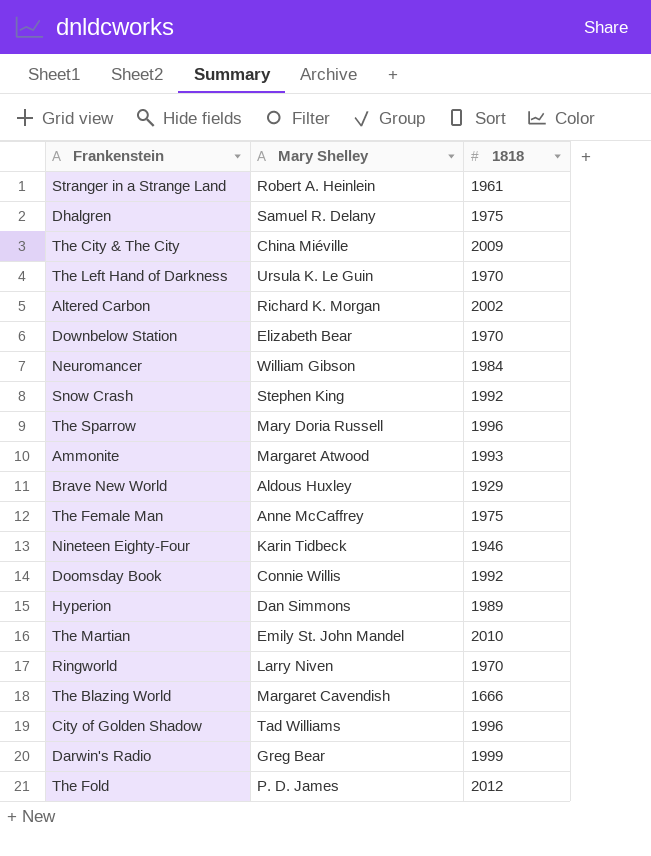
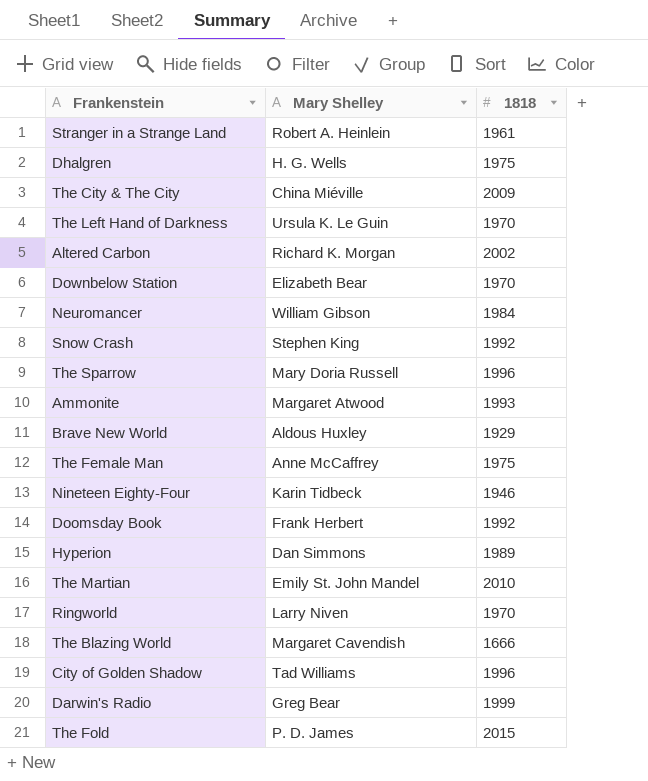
Dhalgren | Mary Shelley: Samuel R. Delany -> H. G. Wells
Doomsday Book | Mary Shelley: Connie Willis -> Frank Herbert
The Fold | 1818: 2012 -> 2015

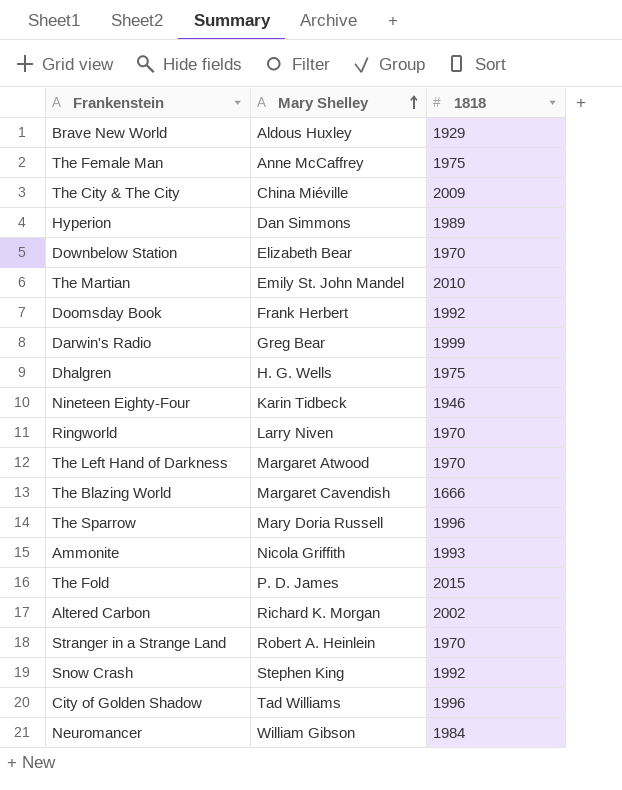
row order: none -> Mary Shelley ascending
The Left Hand of Darkness | Mary Shelley: Ursula K. Le Guin -> Margaret Atwood
Ammonite | Mary Shelley: Margaret Atwood -> Nicola Griffith
Stranger in a Strange Land | 1818: 1961 -> 1970

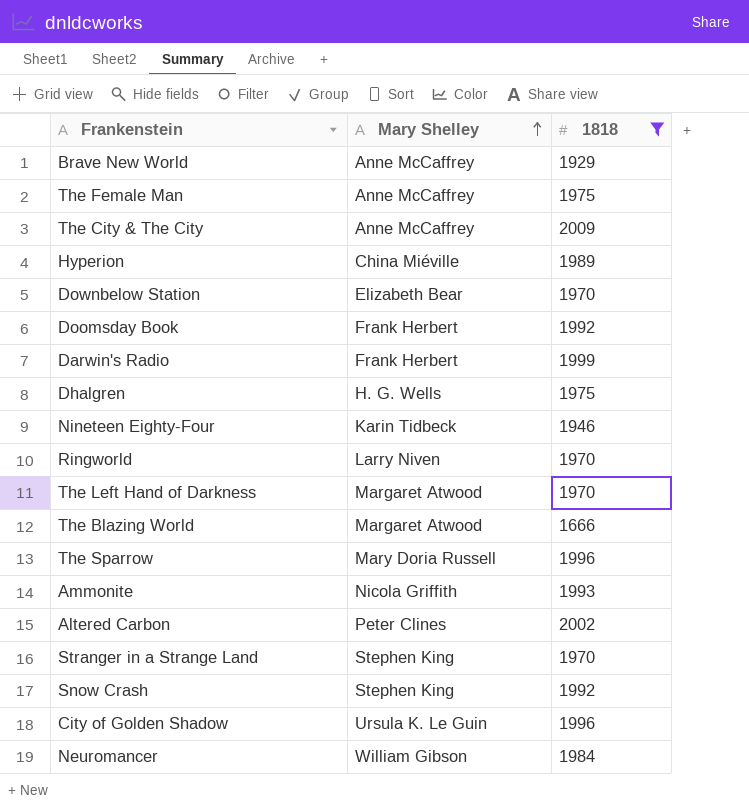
filter: none -> 1818 <= 2009
Brave New World | Mary Shelley: Aldous Huxley -> Anne McCaffrey
The City & The City | Mary Shelley: China Miéville -> Anne McCaffrey
Hyperion | Mary Shelley: Dan Simmons -> China Miéville
Darwin's Radio | Mary Shelley: Greg Bear -> Frank Herbert
The Blazing World | Mary Shelley: Margaret Cavendish -> Margaret Atwood
Altered Carbon | Mary Shelley: Richard K. Morgan -> Peter Clines
Stranger in a Strange Land | Mary Shelley: Robert A. Heinlein -> Stephen King
City of Golden Shadow | Mary Shelley: Tad Williams -> Ursula K. Le Guin

